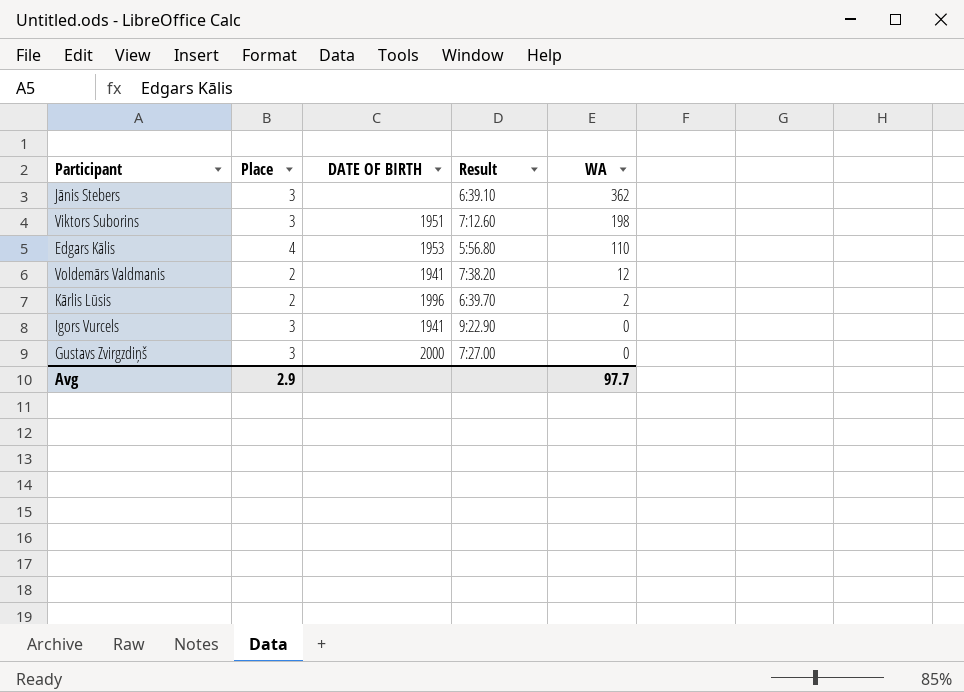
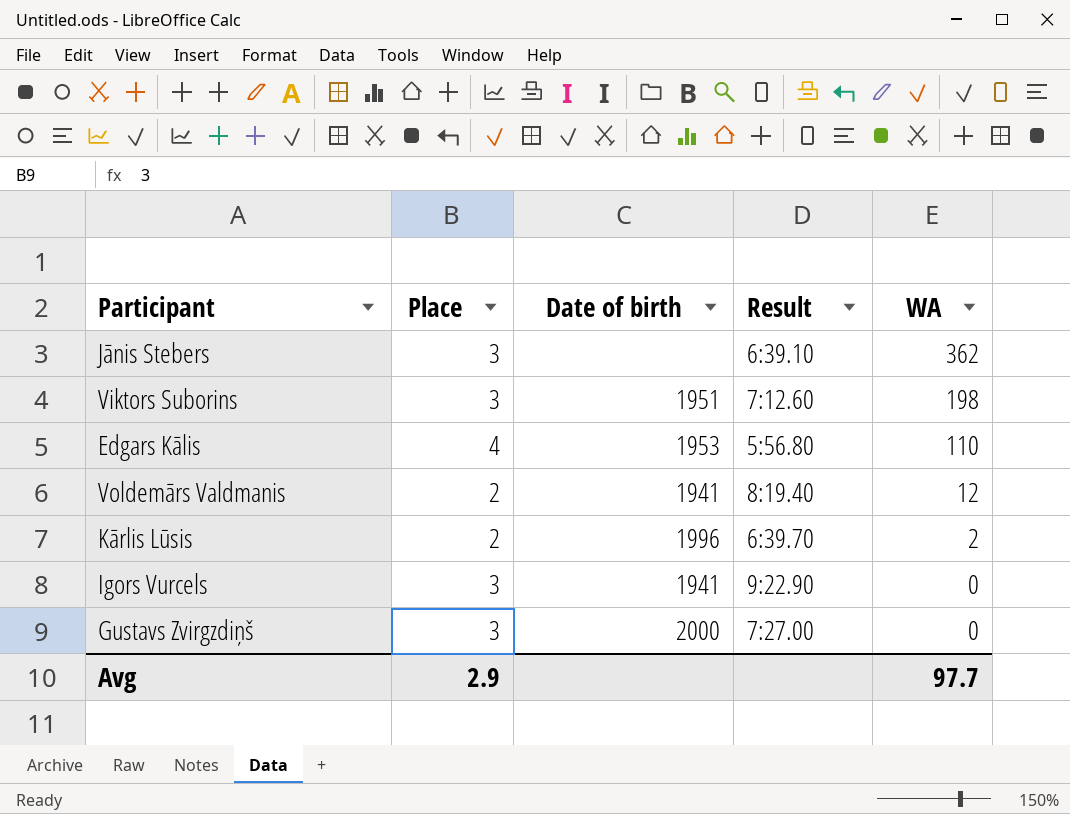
column name: DATE OF BIRTH -> Date of birth
Voldemārs Valdmanis | Result: 7:38.20 -> 8:19.40

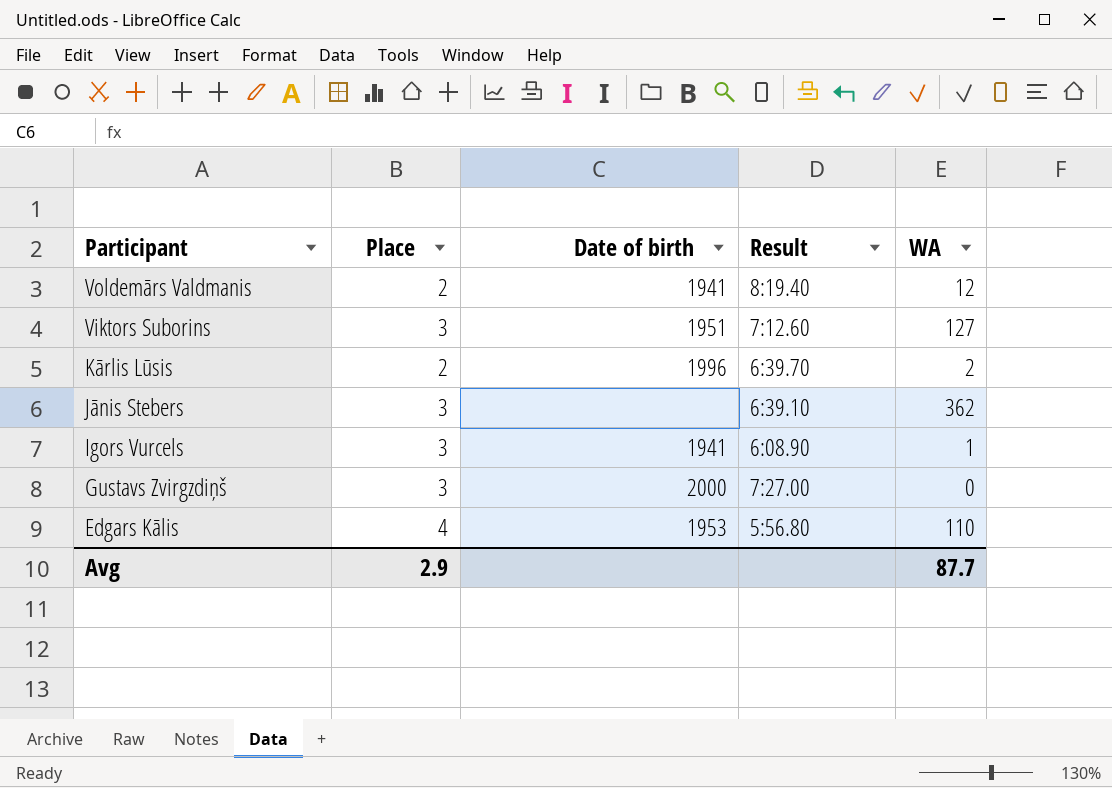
row order: WA descending -> Participant descending
Viktors Suborins | WA: 198 -> 127
Igors Vurcels | Result: 9:22.90 -> 6:08.90
Igors Vurcels | WA: 0 -> 1
Avg | WA: 97.7 -> 87.7

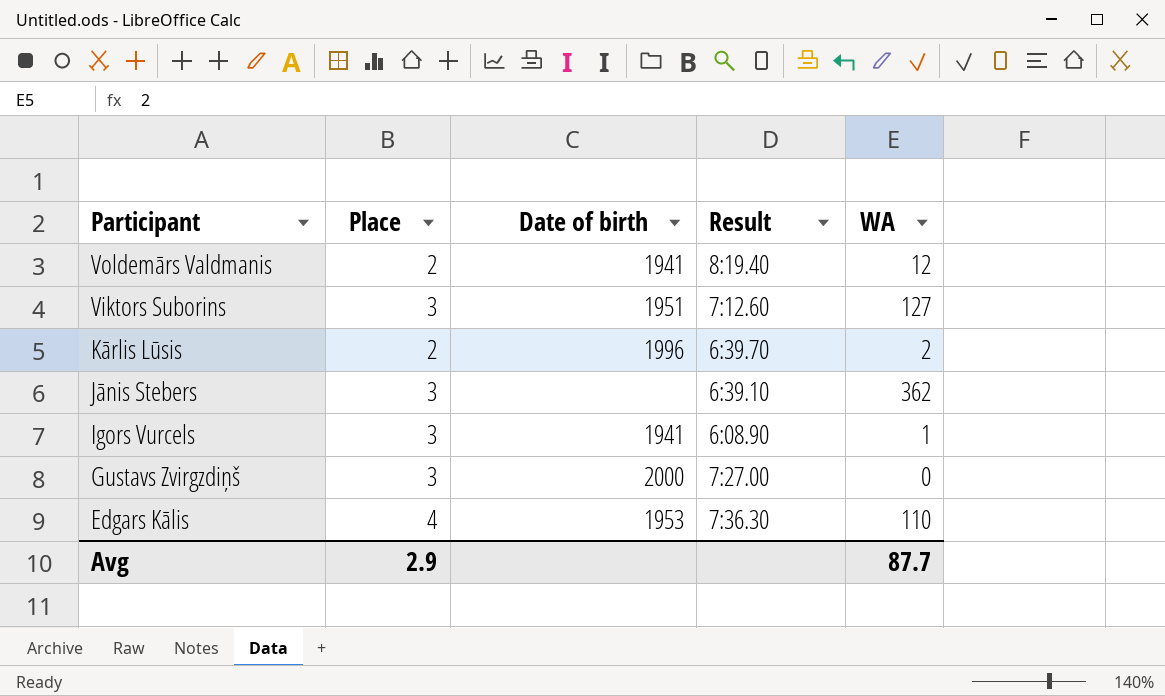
Edgars Kālis | Result: 5:56.80 -> 7:36.30

